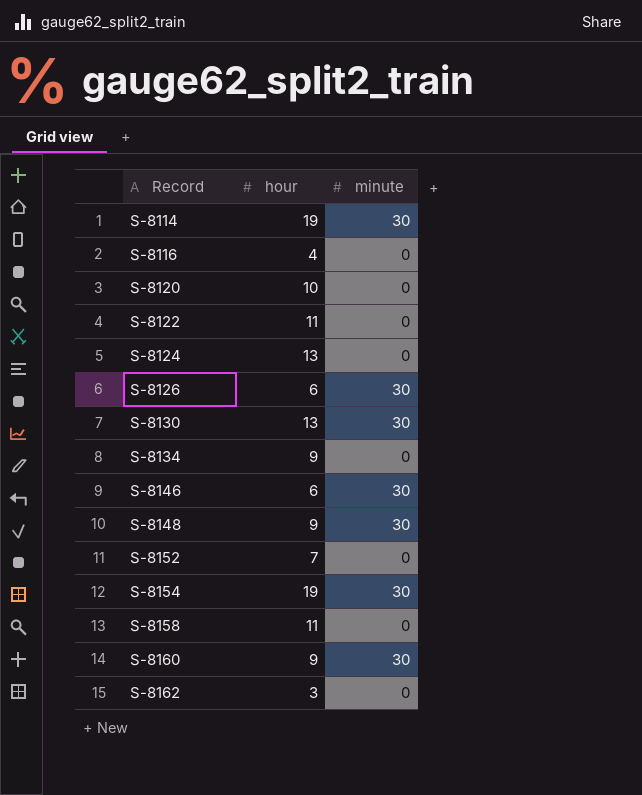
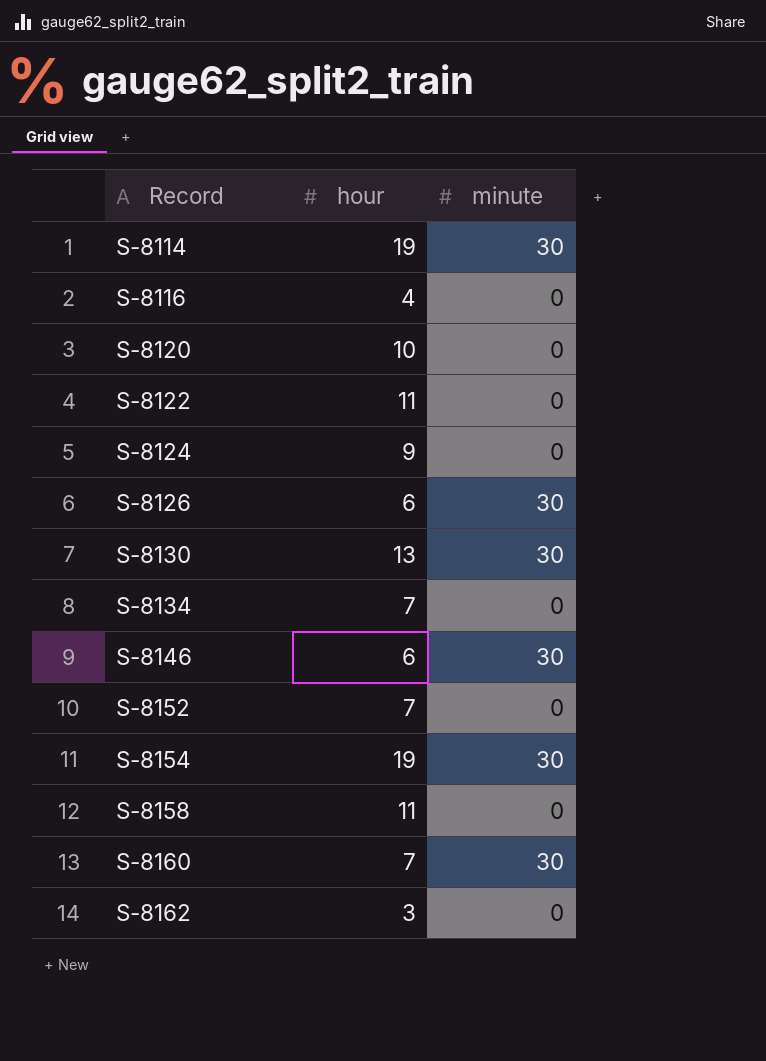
row S-8148: 9 | 30 -> none
S-8124 | hour: 13 -> 9
S-8134 | hour: 9 -> 7
S-8160 | hour: 9 -> 7

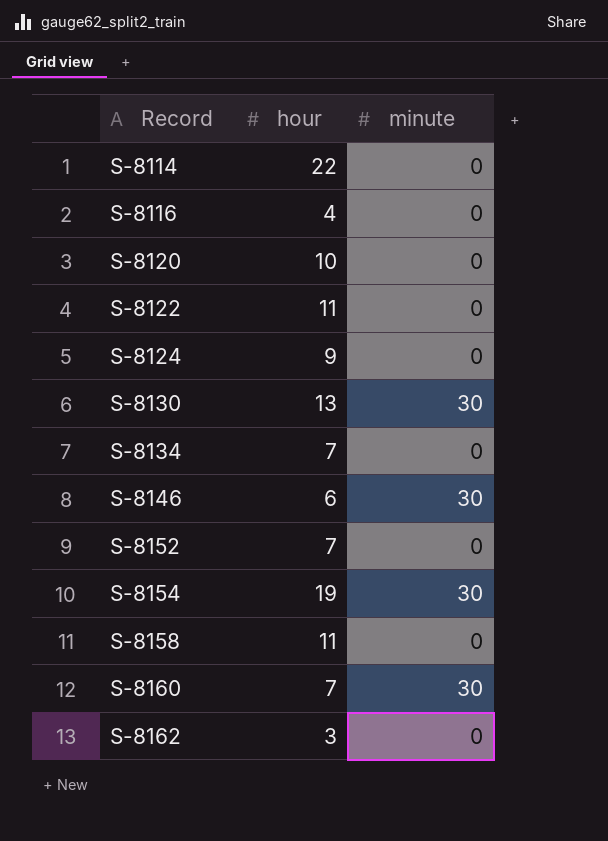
row S-8126: 6 | 30 -> none
S-8114 | hour: 19 -> 22
S-8114 | minute: 30 -> 0

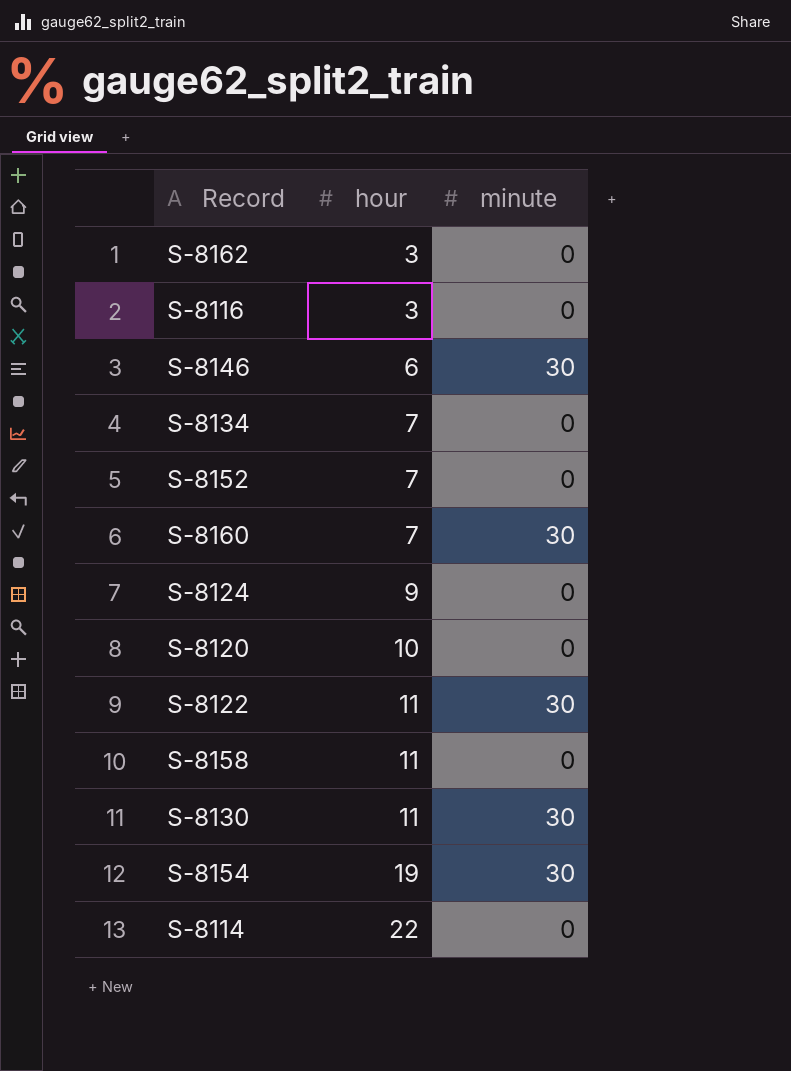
row order: Record ascending -> hour ascending
S-8116 | hour: 4 -> 3
S-8122 | minute: 0 -> 30
S-8130 | hour: 13 -> 11

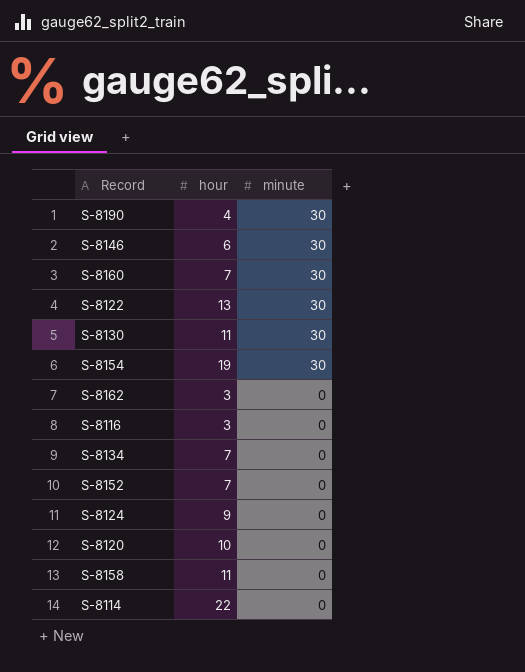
row order: hour ascending -> minute descending
row S-8190: none -> 4 | 30
S-8122 | hour: 11 -> 13

